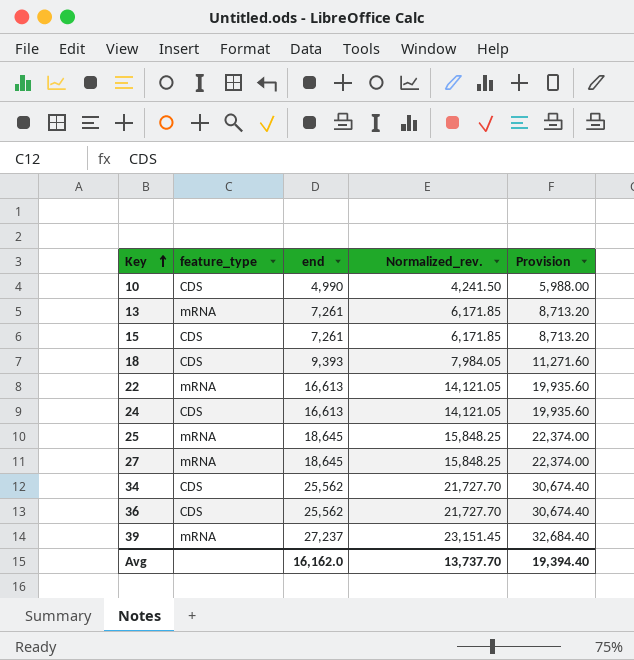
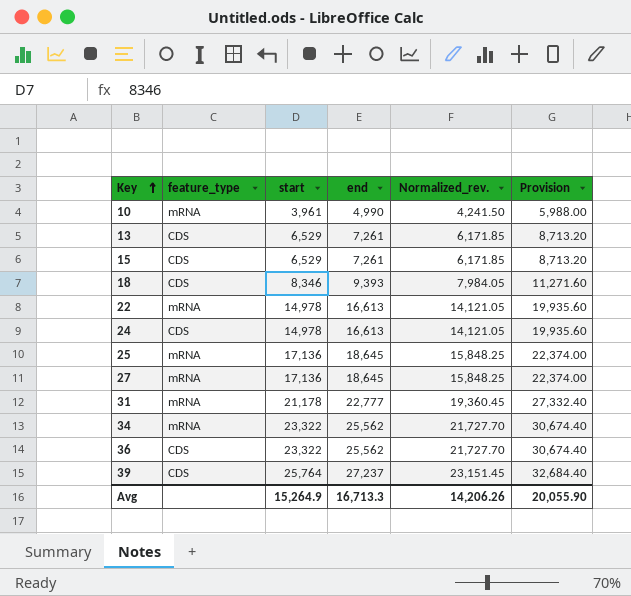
column start | position: none -> 3
10 | feature_type: CDS -> mRNA
13 | feature_type: mRNA -> CDS
row 31: none -> mRNA | 21,178 | 22,777 | 19,360.45 | 27,332.40
34 | feature_type: CDS -> mRNA
39 | feature_type: mRNA -> CDS
Avg | end: 16,162.0 -> 16,713.3
Avg | Normalized_rev.: 13,737.70 -> 14,206.26
Avg | Provision: 19,394.40 -> 20,055.90

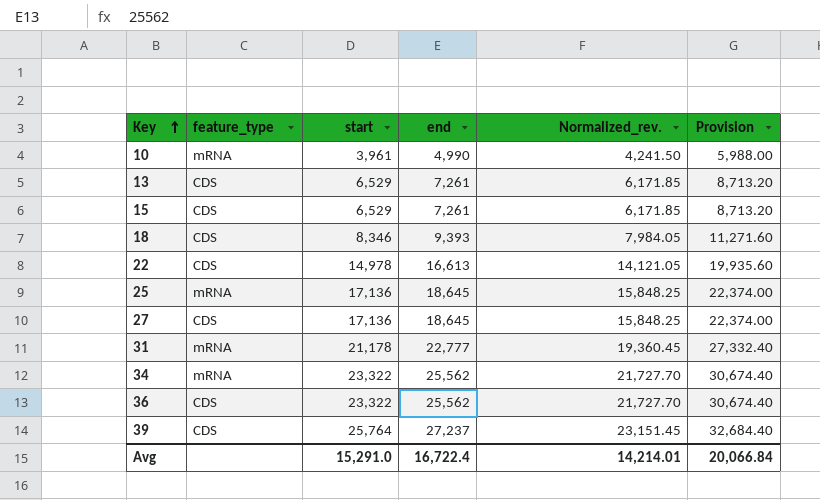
row 24: CDS | 14,978 | 16,613 | 14,121.05 | 19,935.60 -> none
22 | feature_type: mRNA -> CDS
27 | feature_type: mRNA -> CDS
Avg | start: 15,264.9 -> 15,291.0
Avg | end: 16,713.3 -> 16,722.4
Avg | Normalized_rev.: 14,206.26 -> 14,214.01
Avg | Provision: 20,055.90 -> 20,066.84

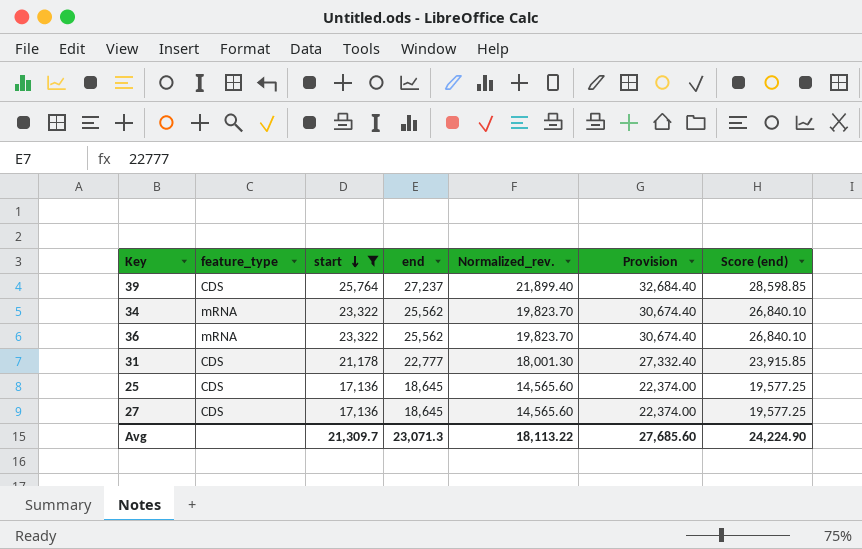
filter: none -> start >= 17,136
row order: Key ascending -> start descending
column Normalized_rev. | formula: [end] * 0.85 -> [start] * 0.85
column Score (end) | formula: none -> [end] * 1.05
36 | feature_type: CDS -> mRNA
31 | feature_type: mRNA -> CDS
25 | feature_type: mRNA -> CDS
Avg | start: 15,291.0 -> 21,309.7
Avg | end: 16,722.4 -> 23,071.3
Avg | Normalized_rev.: 14,214.01 -> 18,113.22
Avg | Provision: 20,066.84 -> 27,685.60

